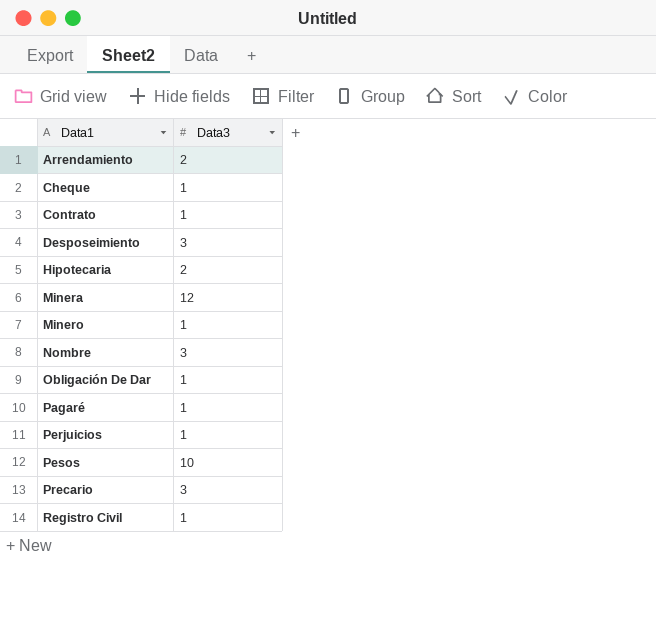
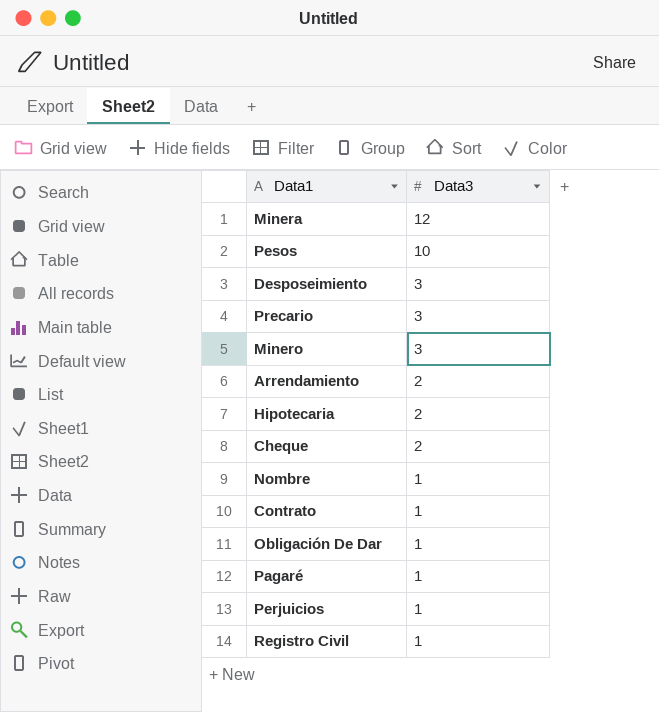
row order: Data1 ascending -> Data3 descending
Minero | Data3: 1 -> 3
Cheque | Data3: 1 -> 2
Nombre | Data3: 3 -> 1

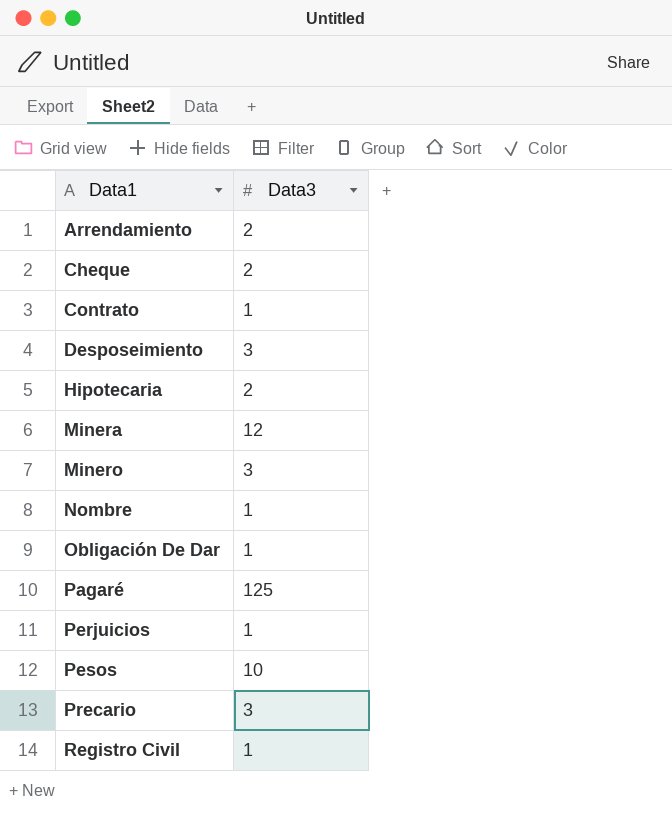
row order: Data3 descending -> Data1 ascending
Pagaré | Data3: 1 -> 125

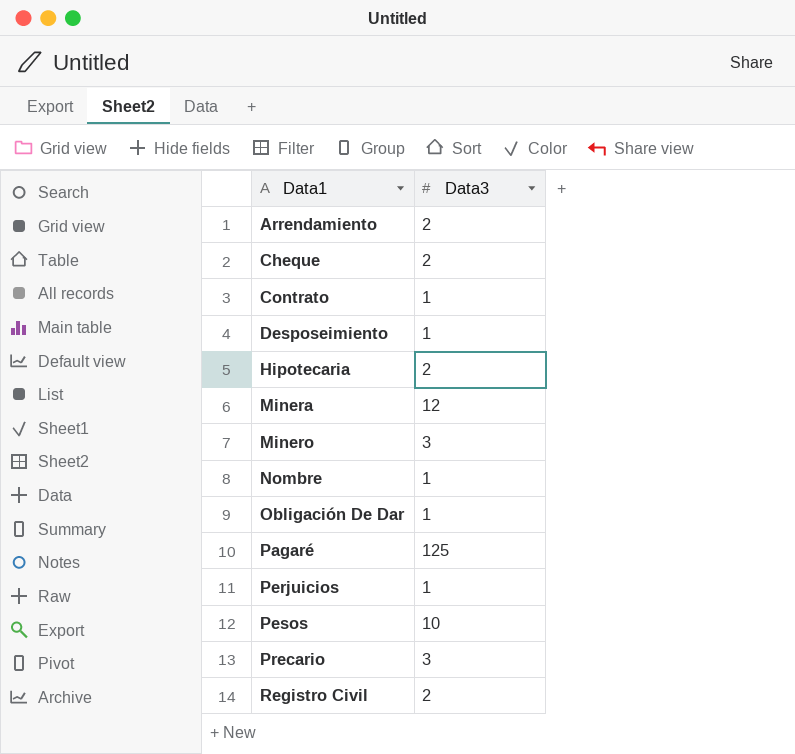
Desposeimiento | Data3: 3 -> 1
Registro Civil | Data3: 1 -> 2

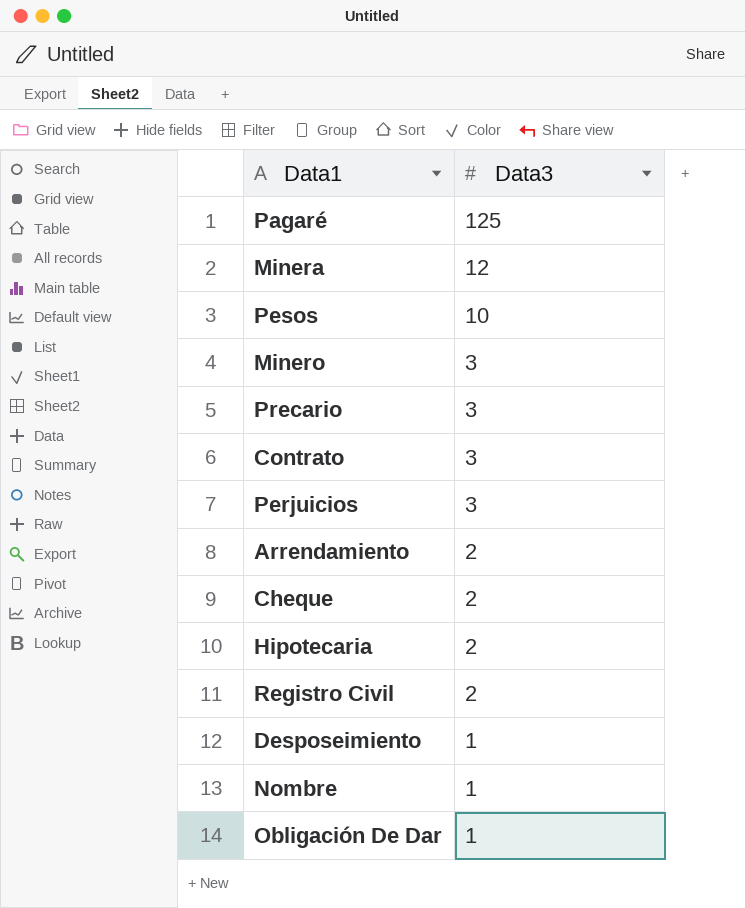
row order: Data1 ascending -> Data3 descending
Contrato | Data3: 1 -> 3
Perjuicios | Data3: 1 -> 3

